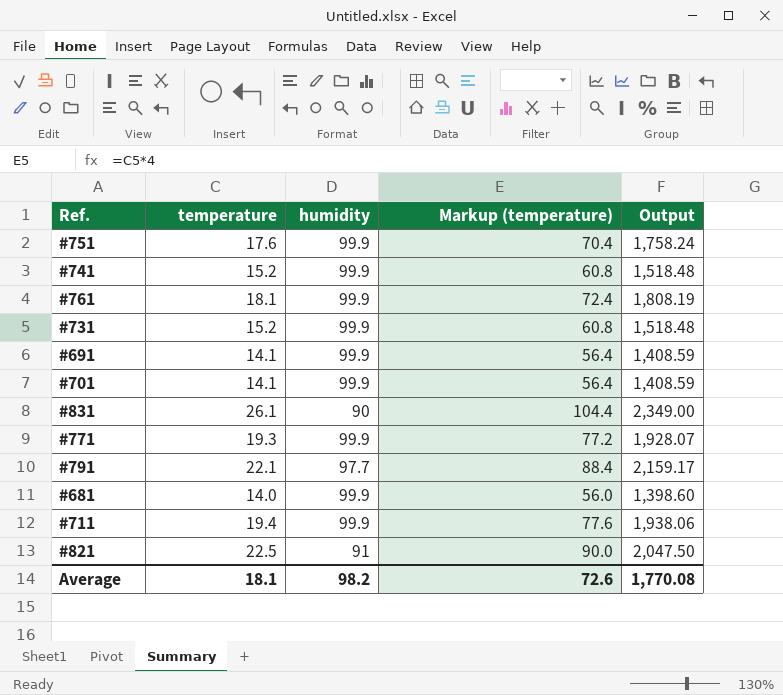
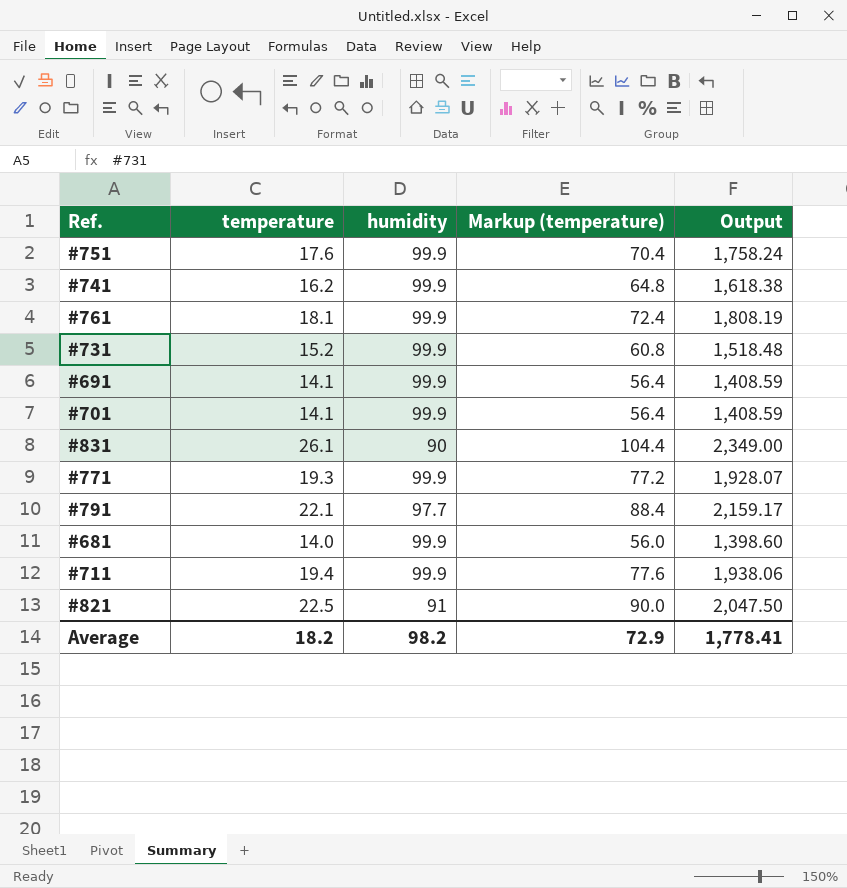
#741 | temperature: 15.2 -> 16.2
#741 | Markup (temperature): 60.8 -> 64.8
#741 | Output: 1,518.48 -> 1,618.38
Average | temperature: 18.1 -> 18.2
Average | Markup (temperature): 72.6 -> 72.9
Average | Output: 1,770.08 -> 1,778.41

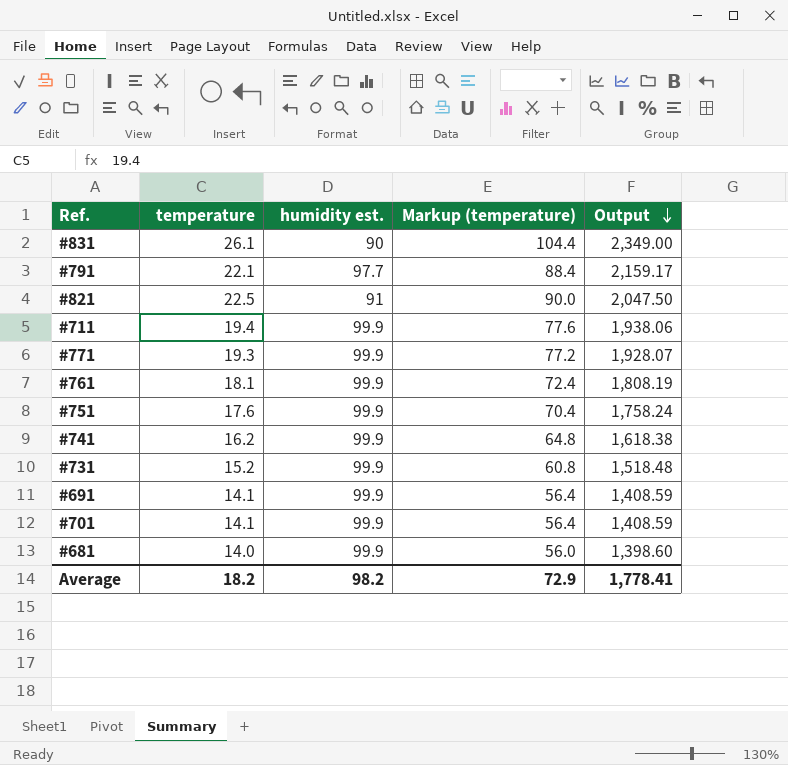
row order: none -> Output descending
column name: humidity -> humidity est.

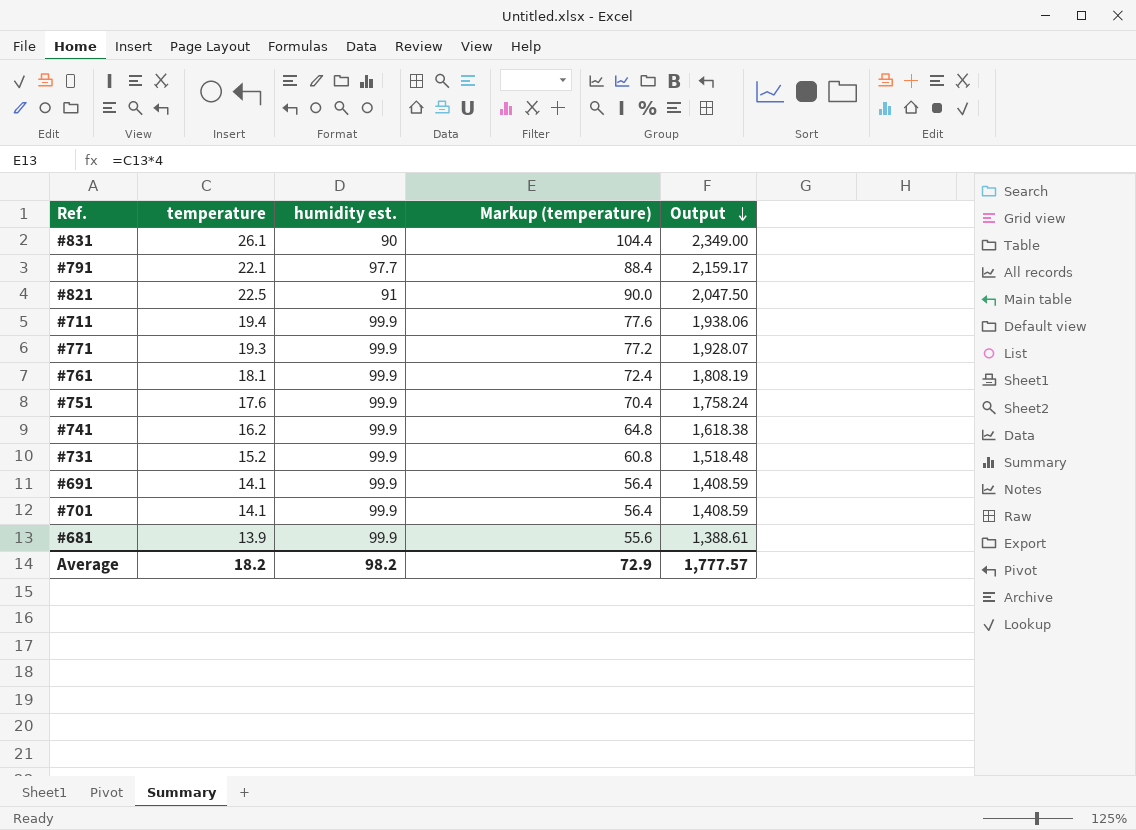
#681 | temperature: 14.0 -> 13.9
#681 | Markup (temperature): 56.0 -> 55.6
#681 | Output: 1,398.60 -> 1,388.61
Average | Output: 1,778.41 -> 1,777.57

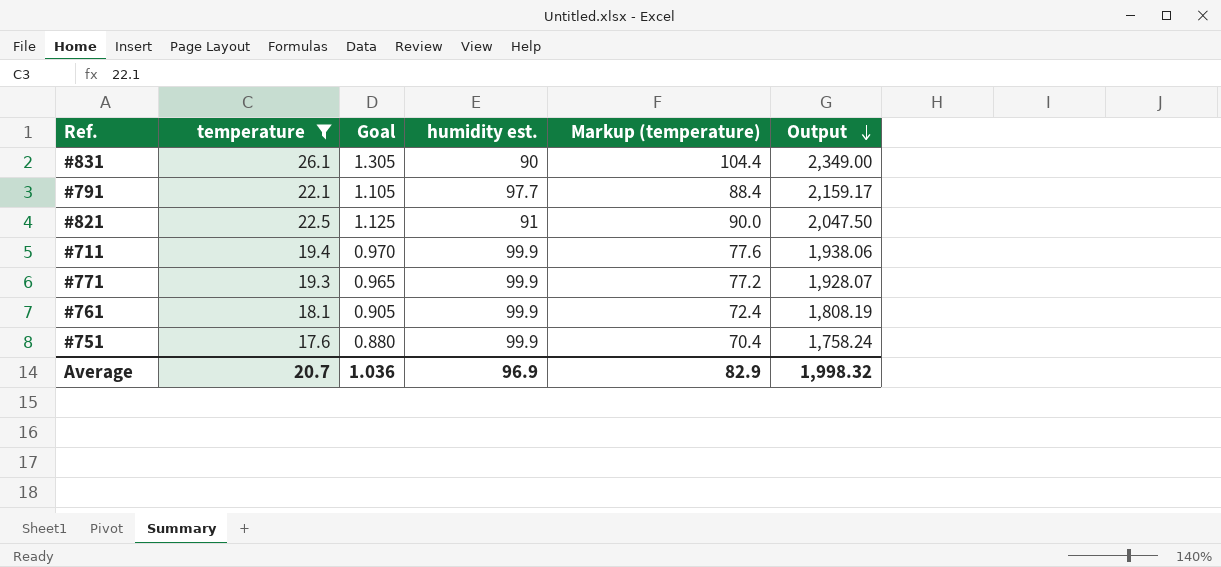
filter: none -> temperature >= 17.6
column Goal | formula: none -> [temperature] * 0.05
Average | temperature: 18.2 -> 20.7
Average | humidity est.: 98.2 -> 96.9
Average | Markup (temperature): 72.9 -> 82.9
Average | Output: 1,777.57 -> 1,998.32

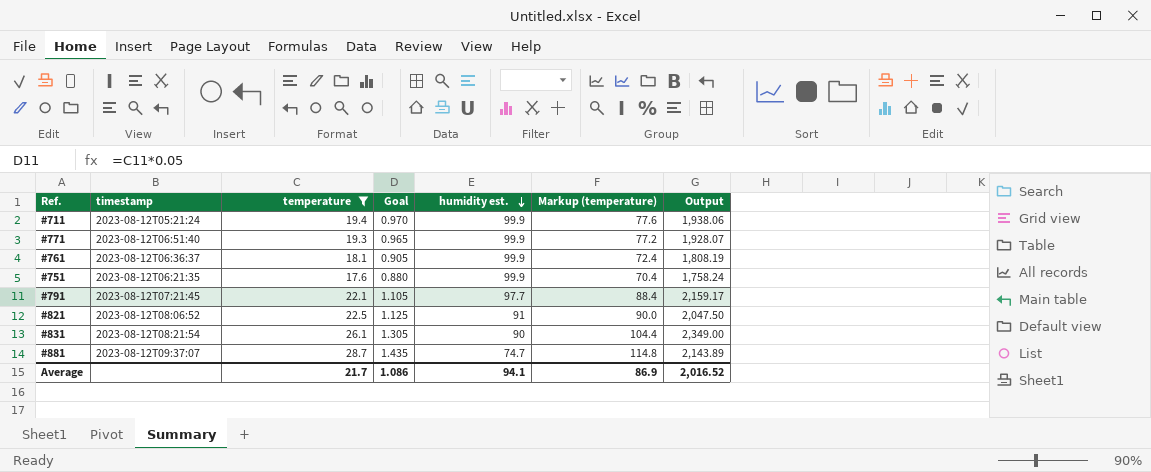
row order: Output descending -> humidity est. descending
column timestamp | position: none -> 2
row #881: none -> 2023-08-12T09:37:07 | 28.7 | 1.435 | 74.7 | 114.8 | 2,143.89
Average | temperature: 20.7 -> 21.7
Average | Goal: 1.036 -> 1.086
Average | humidity est.: 96.9 -> 94.1
Average | Markup (temperature): 82.9 -> 86.9
Average | Output: 1,998.32 -> 2,016.52

